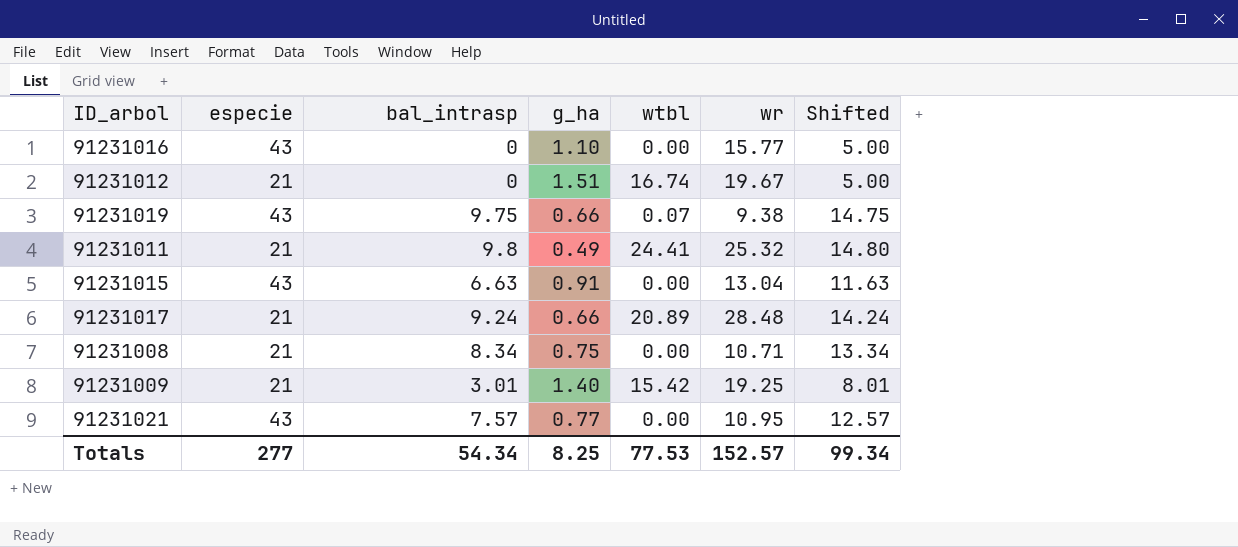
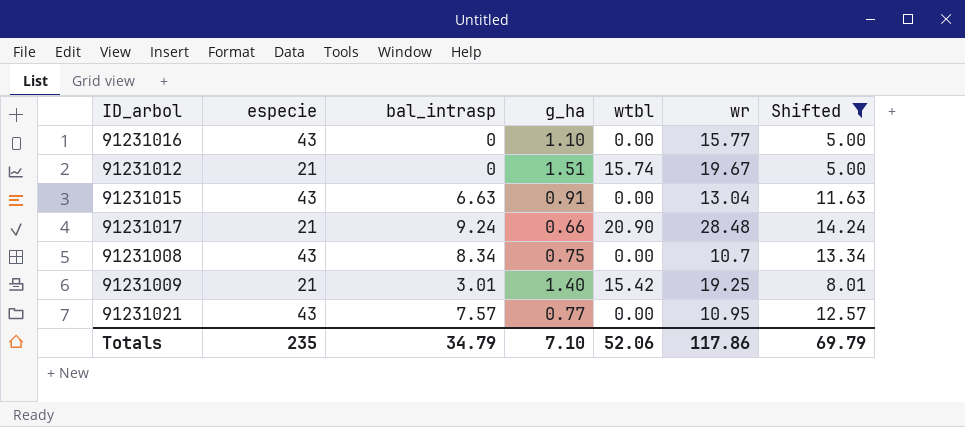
filter: none -> Shifted <= 14.24
91231012 | wtbl: 16.74 -> 15.74
91231017 | wtbl: 20.89 -> 20.90
91231008 | especie: 21 -> 43
91231008 | wr: 10.71 -> 10.7
Totals | especie: 277 -> 235
Totals | bal_intrasp: 54.34 -> 34.79
Totals | g_ha: 8.25 -> 7.10
Totals | wtbl: 77.53 -> 52.06
Totals | wr: 152.57 -> 117.86
Totals | Shifted: 99.34 -> 69.79

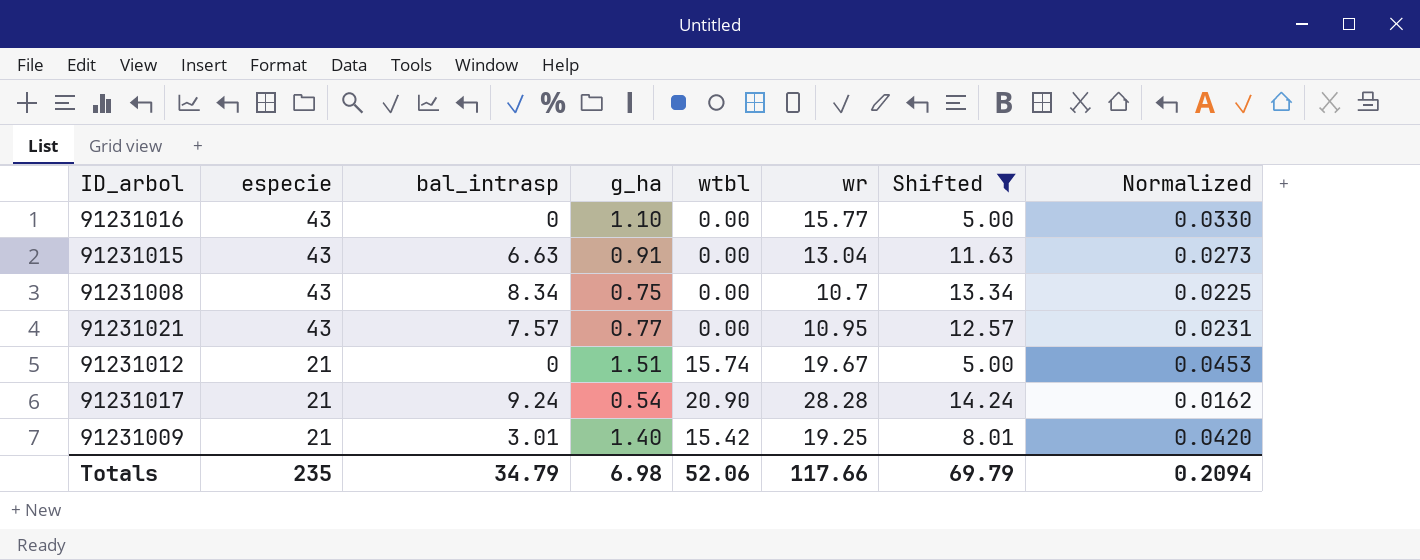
row order: none -> especie descending
column Normalized | formula: none -> [g_ha] * 0.03
91231017 | g_ha: 0.66 -> 0.54
91231017 | wr: 28.48 -> 28.28
Totals | g_ha: 7.10 -> 6.98
Totals | wr: 117.86 -> 117.66

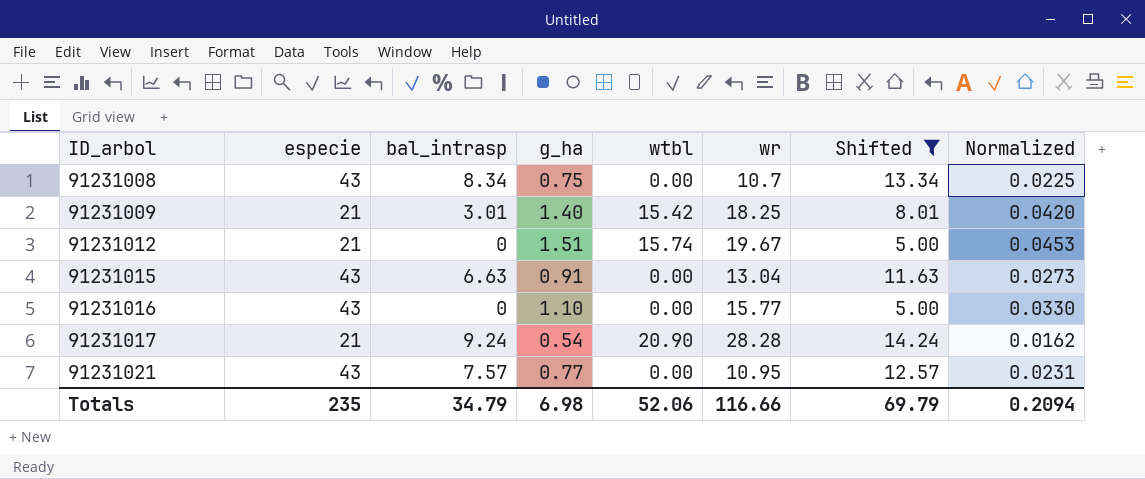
row order: especie descending -> ID_arbol ascending
91231009 | wr: 19.25 -> 18.25
Totals | wr: 117.66 -> 116.66

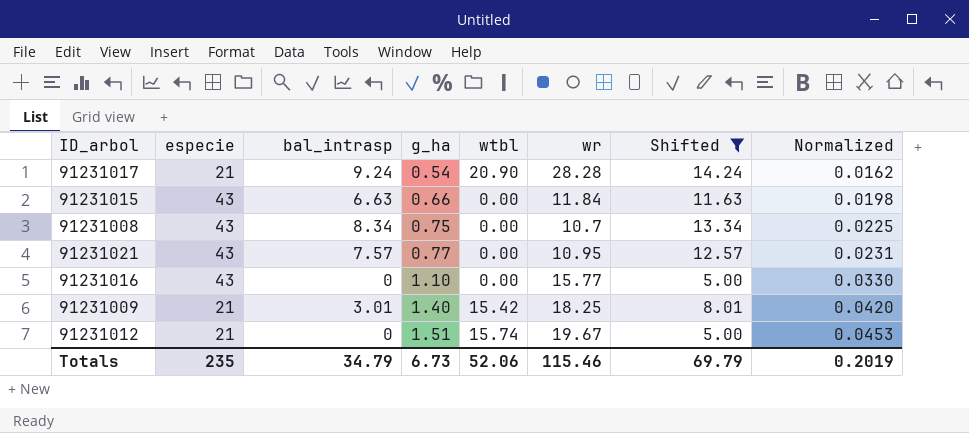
row order: ID_arbol ascending -> g_ha ascending
91231015 | g_ha: 0.91 -> 0.66
91231015 | wr: 13.04 -> 11.84
91231015 | Normalized: 0.0273 -> 0.0198
Totals | g_ha: 6.98 -> 6.73
Totals | wr: 116.66 -> 115.46
Totals | Normalized: 0.2094 -> 0.2019

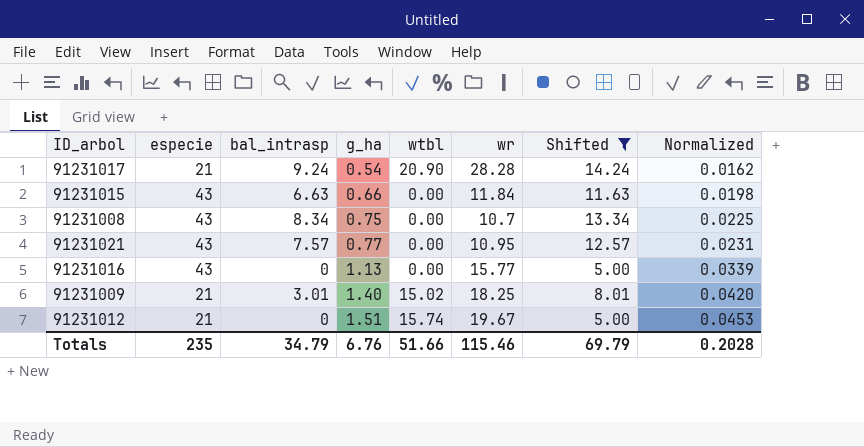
91231016 | g_ha: 1.10 -> 1.13
91231016 | Normalized: 0.0330 -> 0.0339
91231009 | wtbl: 15.42 -> 15.02
Totals | g_ha: 6.73 -> 6.76
Totals | wtbl: 52.06 -> 51.66
Totals | Normalized: 0.2019 -> 0.2028

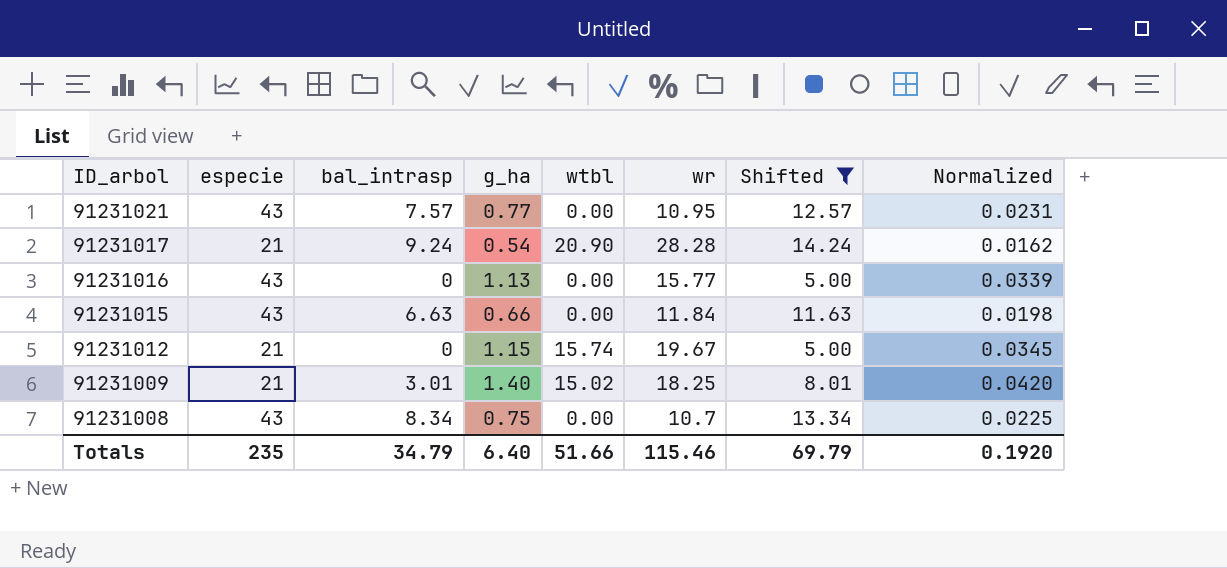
row order: g_ha ascending -> ID_arbol descending
91231012 | g_ha: 1.51 -> 1.15
91231012 | Normalized: 0.0453 -> 0.0345
Totals | g_ha: 6.76 -> 6.40
Totals | Normalized: 0.2028 -> 0.1920

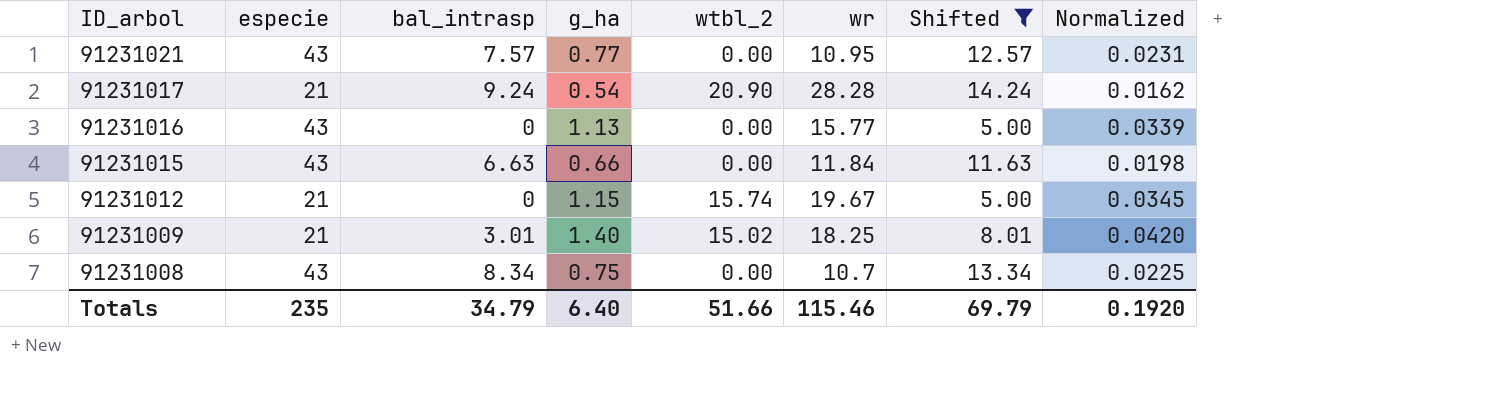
column name: wtbl -> wtbl_2

